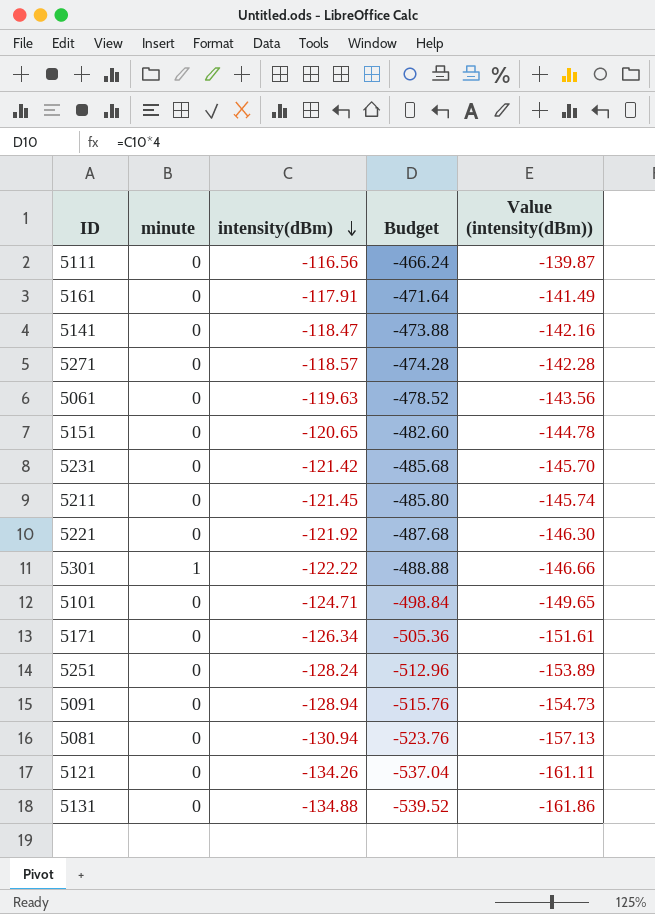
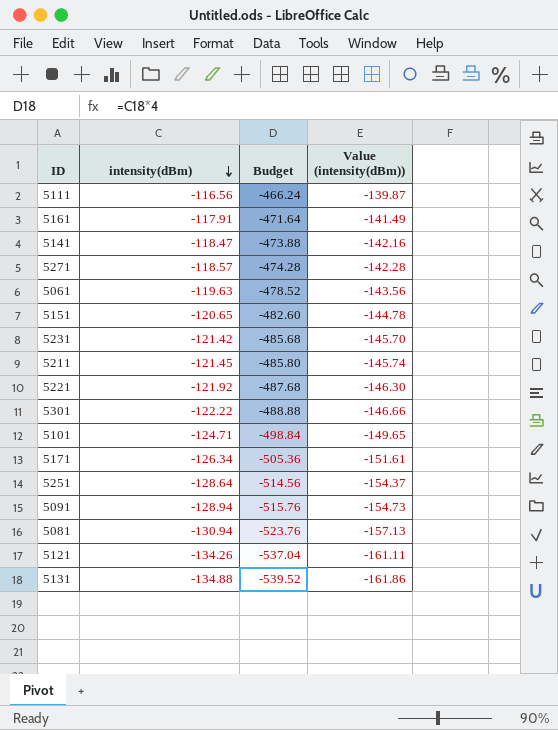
column minute | position: 2 -> none
5251 | intensity(dBm): -128.24 -> -128.64
5251 | Budget: -512.96 -> -514.56
5251 | Value (intensity(dBm)): -153.89 -> -154.37

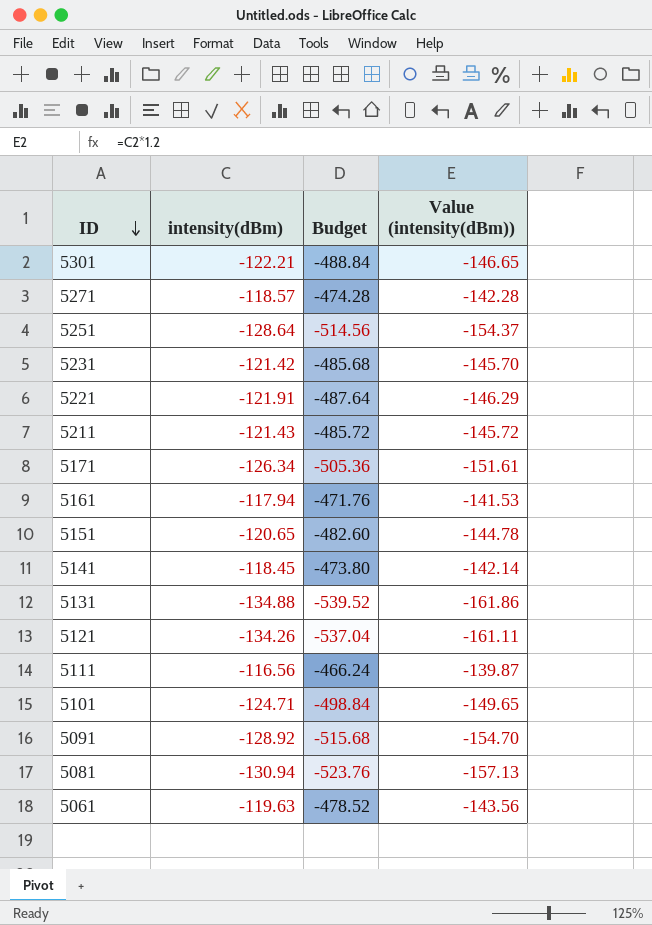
row order: intensity(dBm) descending -> ID descending
5301 | intensity(dBm): -122.22 -> -122.21
5301 | Budget: -488.88 -> -488.84
5301 | Value (intensity(dBm)): -146.66 -> -146.65
5221 | intensity(dBm): -121.92 -> -121.91
5221 | Budget: -487.68 -> -487.64
5221 | Value (intensity(dBm)): -146.30 -> -146.29
5211 | intensity(dBm): -121.45 -> -121.43
5211 | Budget: -485.80 -> -485.72
5211 | Value (intensity(dBm)): -145.74 -> -145.72
5161 | intensity(dBm): -117.91 -> -117.94
5161 | Budget: -471.64 -> -471.76
5161 | Value (intensity(dBm)): -141.49 -> -141.53
5141 | intensity(dBm): -118.47 -> -118.45
5141 | Budget: -473.88 -> -473.80
5141 | Value (intensity(dBm)): -142.16 -> -142.14
5091 | intensity(dBm): -128.94 -> -128.92
5091 | Budget: -515.76 -> -515.68
5091 | Value (intensity(dBm)): -154.73 -> -154.70

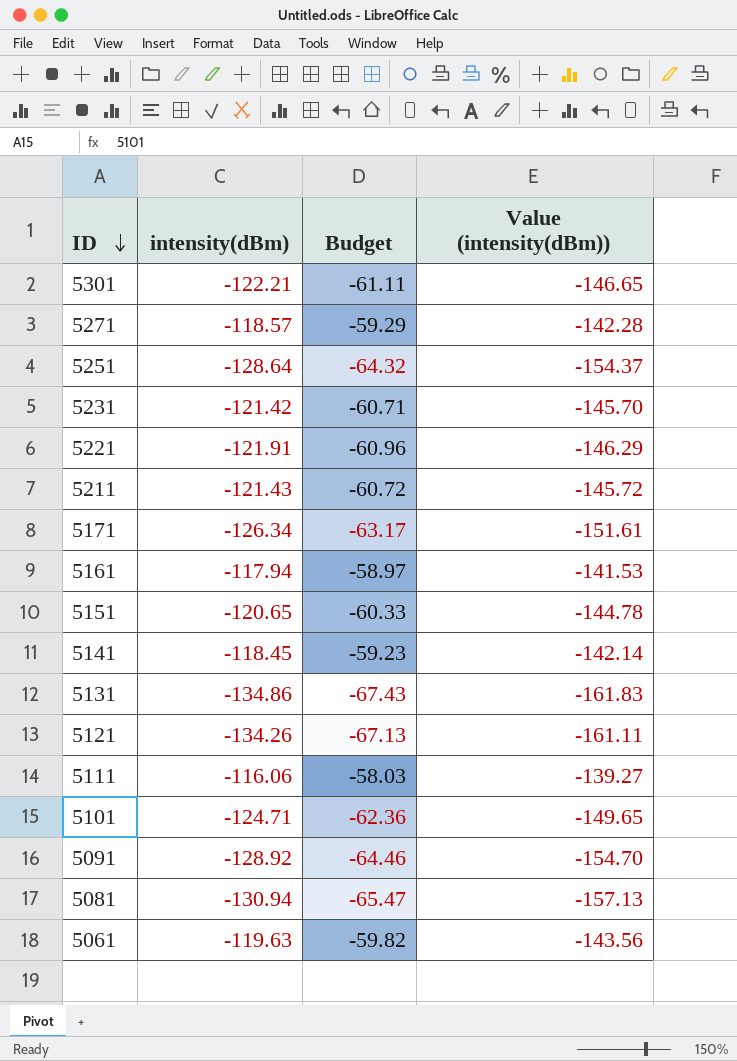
column Budget | formula: [intensity(dBm)] * 4 -> [intensity(dBm)] * 0.5
5131 | intensity(dBm): -134.88 -> -134.86
5131 | Value (intensity(dBm)): -161.86 -> -161.83
5111 | intensity(dBm): -116.56 -> -116.06
5111 | Value (intensity(dBm)): -139.87 -> -139.27

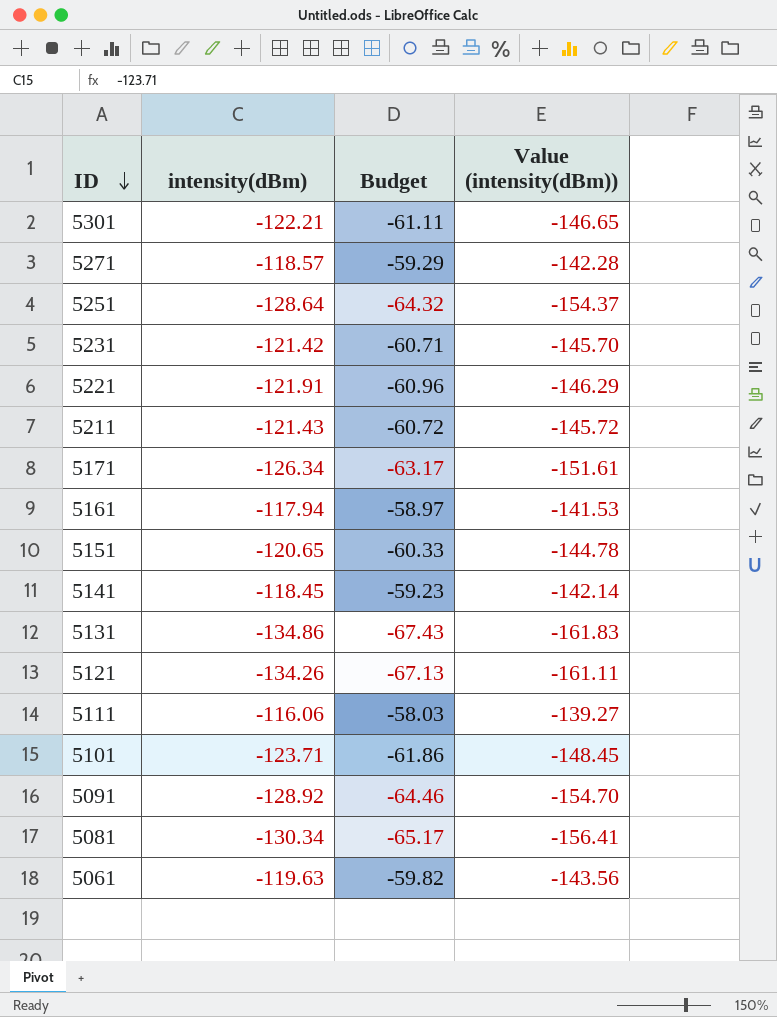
5101 | intensity(dBm): -124.71 -> -123.71
5101 | Budget: -62.36 -> -61.86
5101 | Value (intensity(dBm)): -149.65 -> -148.45
5081 | intensity(dBm): -130.94 -> -130.34
5081 | Budget: -65.47 -> -65.17
5081 | Value (intensity(dBm)): -157.13 -> -156.41

